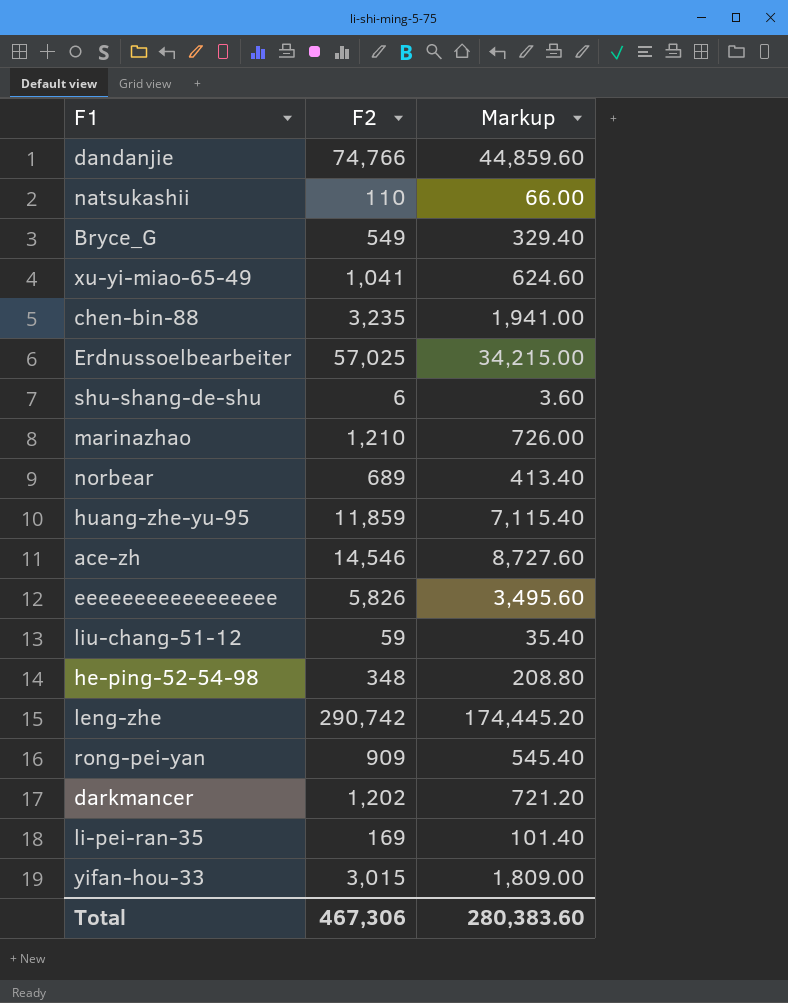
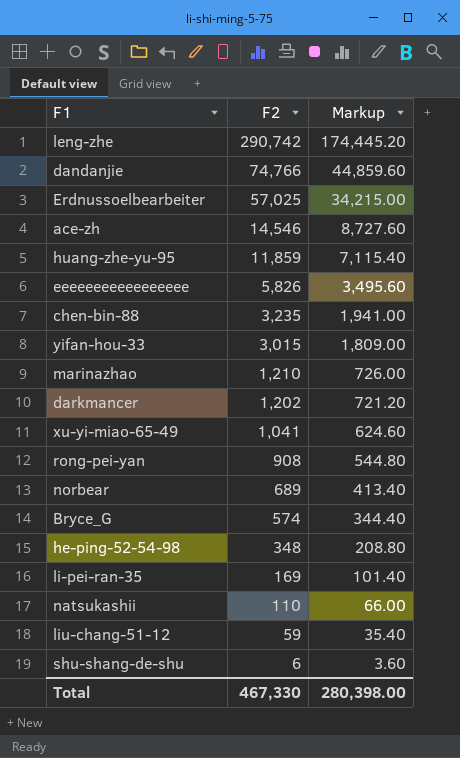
row order: none -> F2 descending
rong-pei-yan | F2: 909 -> 908
rong-pei-yan | Markup: 545.40 -> 544.80
Bryce_G | F2: 549 -> 574
Bryce_G | Markup: 329.40 -> 344.40
Total | F2: 467,306 -> 467,330
Total | Markup: 280,383.60 -> 280,398.00

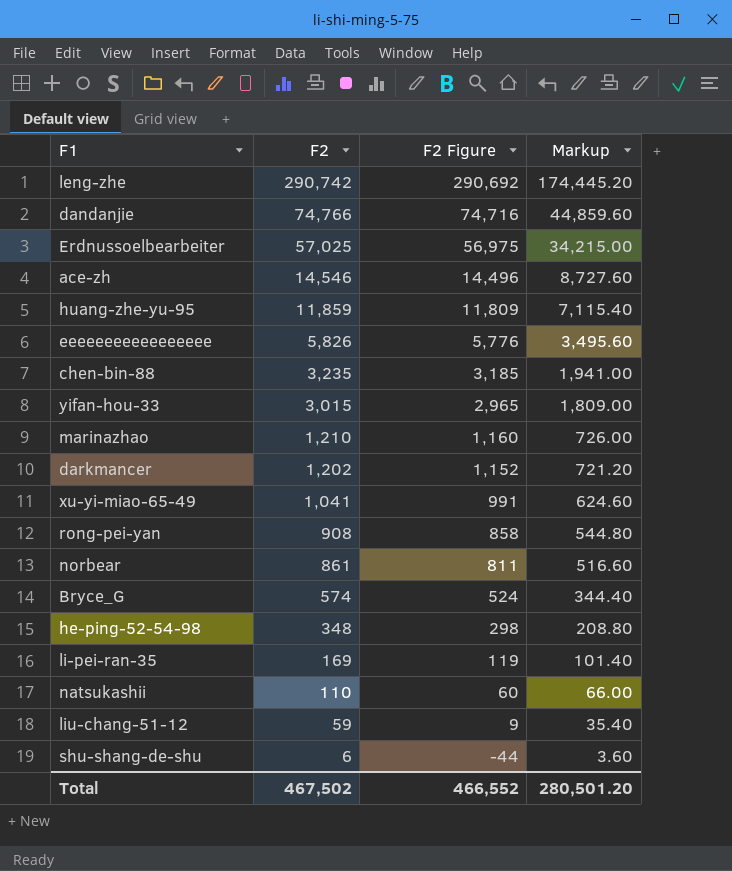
column F2 Figure | formula: none -> [F2] - 50
norbear | F2: 689 -> 861
norbear | Markup: 413.40 -> 516.60
Total | F2: 467,330 -> 467,502
Total | Markup: 280,398.00 -> 280,501.20

